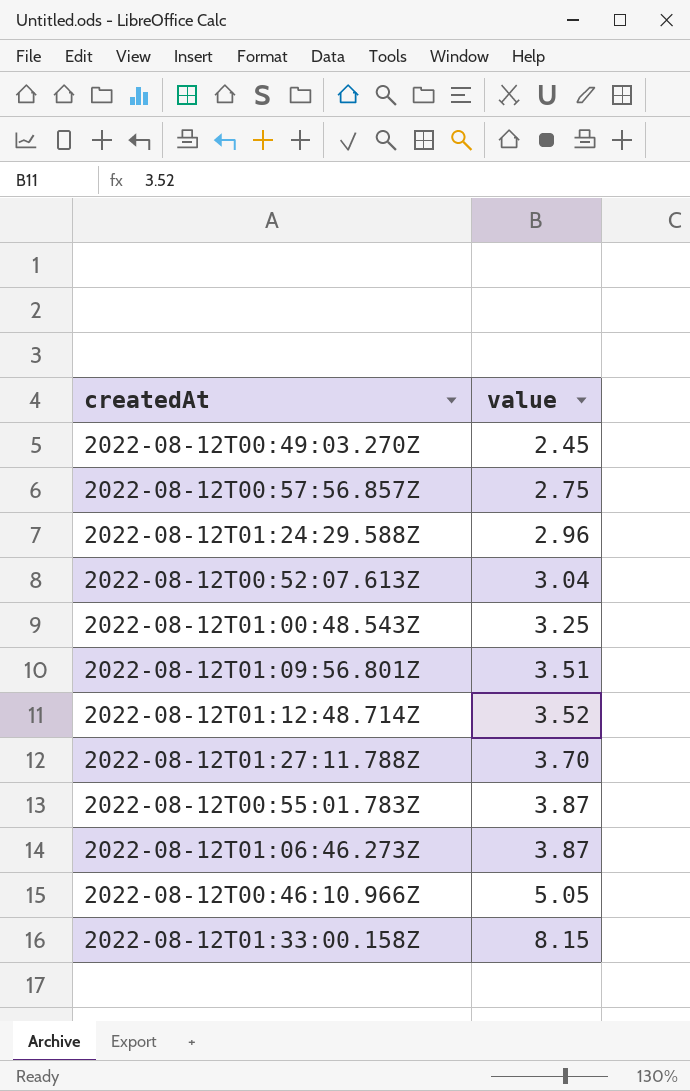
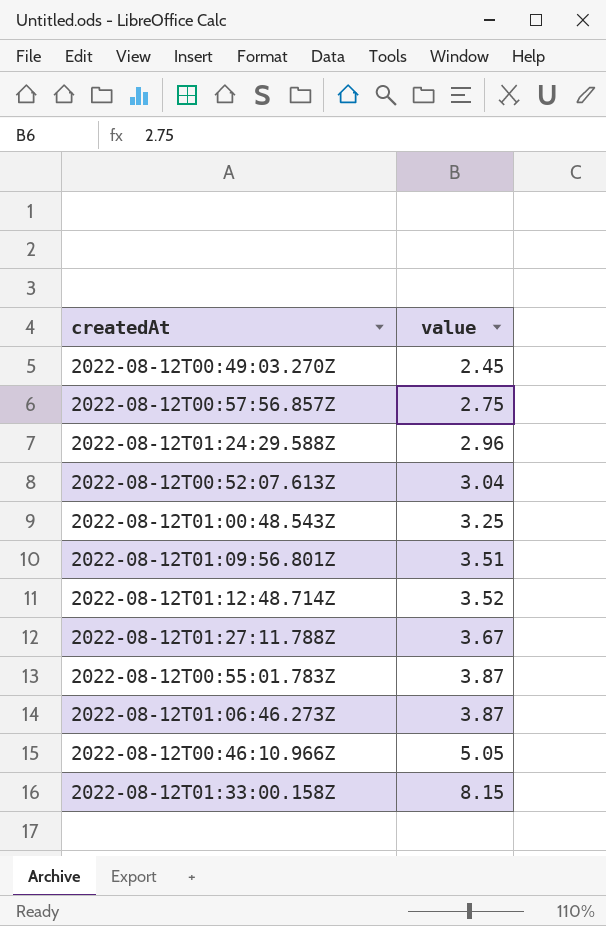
2022-08-12T01:27:11.788Z | value: 3.70 -> 3.67

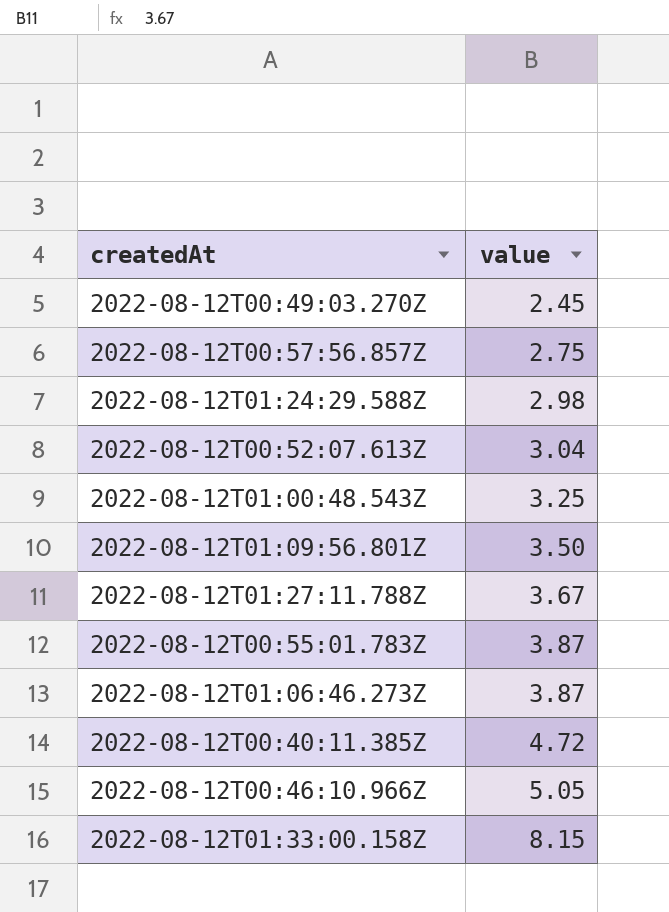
row 2022-08-12T01:12:48.714Z: 3.52 -> none
2022-08-12T01:24:29.588Z | value: 2.96 -> 2.98
2022-08-12T01:09:56.801Z | value: 3.51 -> 3.50
row 2022-08-12T00:40:11.385Z: none -> 4.72

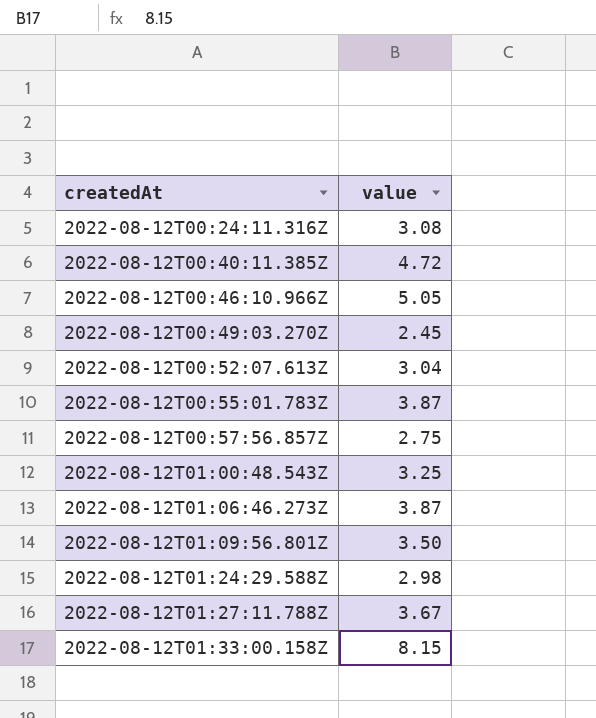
row order: value ascending -> createdAt ascending
row 2022-08-12T00:24:11.316Z: none -> 3.08

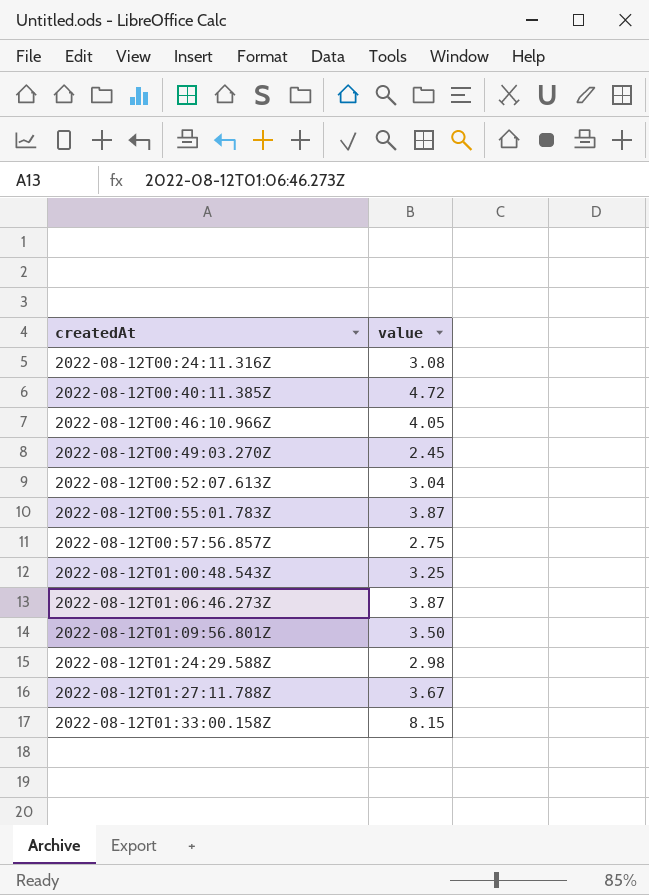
2022-08-12T00:46:10.966Z | value: 5.05 -> 4.05

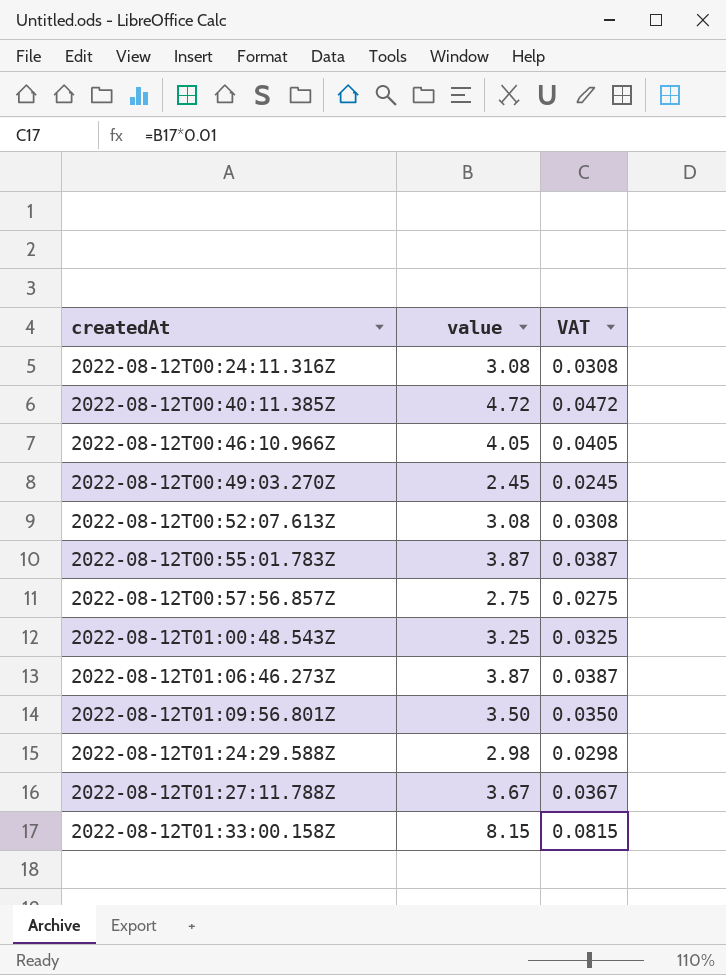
column VAT | formula: none -> [value] * 0.01
2022-08-12T00:52:07.613Z | value: 3.04 -> 3.08

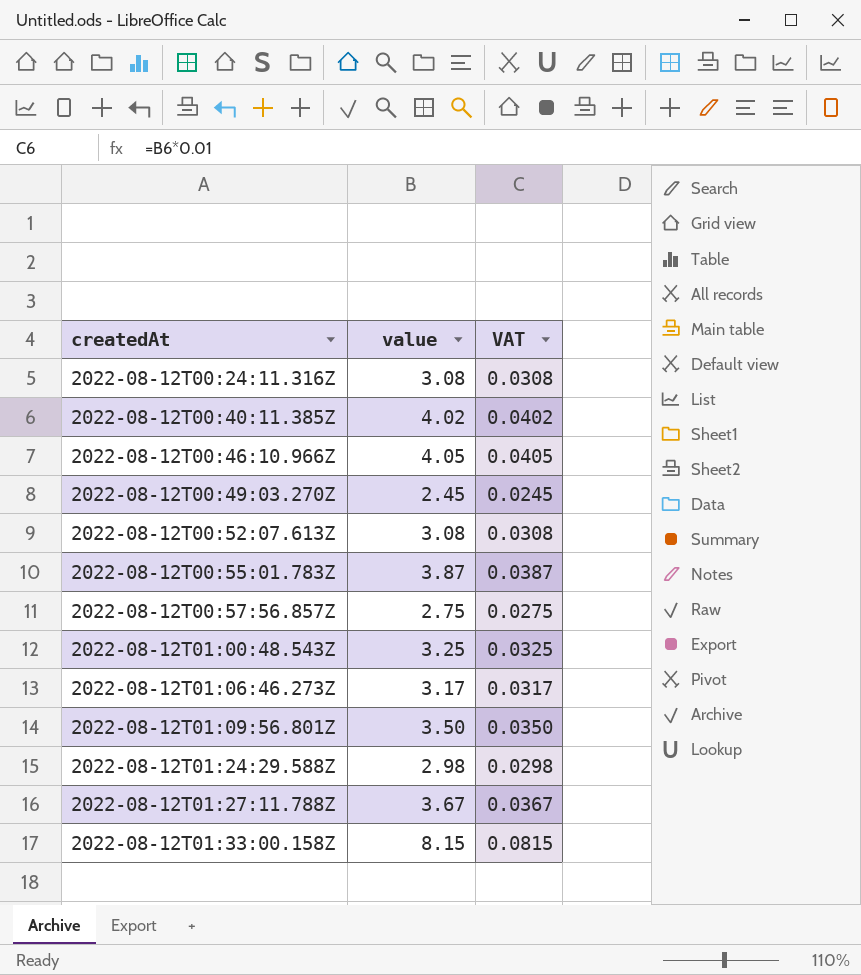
2022-08-12T00:40:11.385Z | value: 4.72 -> 4.02
2022-08-12T00:40:11.385Z | VAT: 0.0472 -> 0.0402
2022-08-12T01:06:46.273Z | value: 3.87 -> 3.17
2022-08-12T01:06:46.273Z | VAT: 0.0387 -> 0.0317

